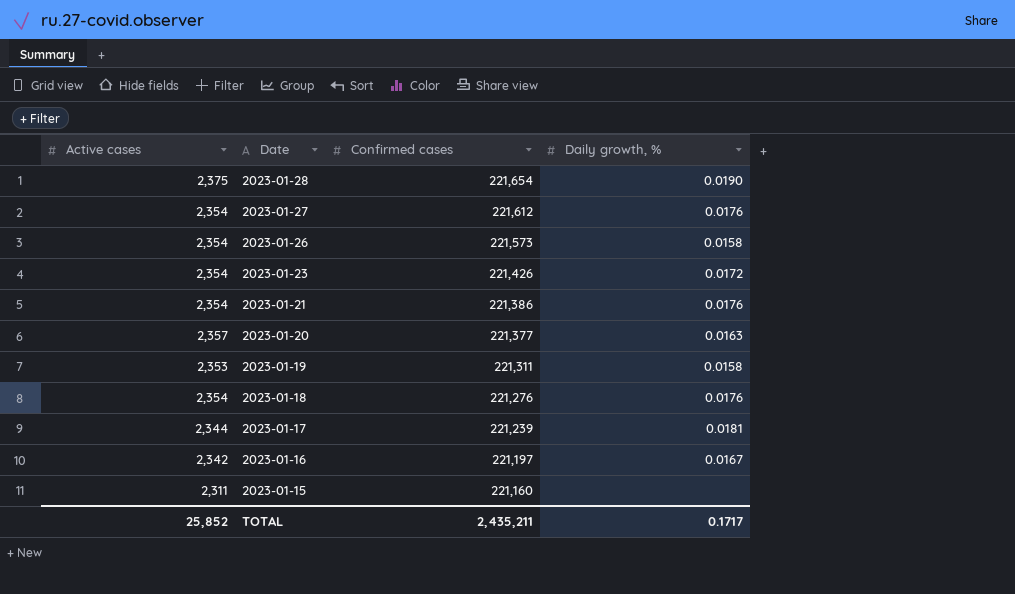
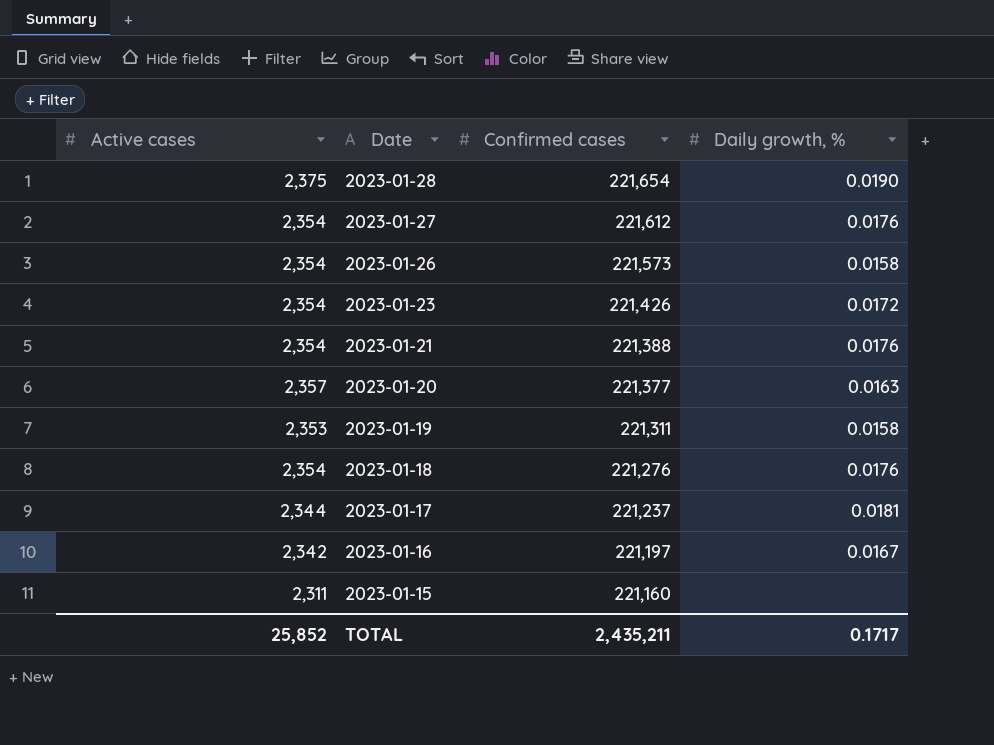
2023-01-21 | Confirmed cases: 221,386 -> 221,388
2023-01-17 | Confirmed cases: 221,239 -> 221,237

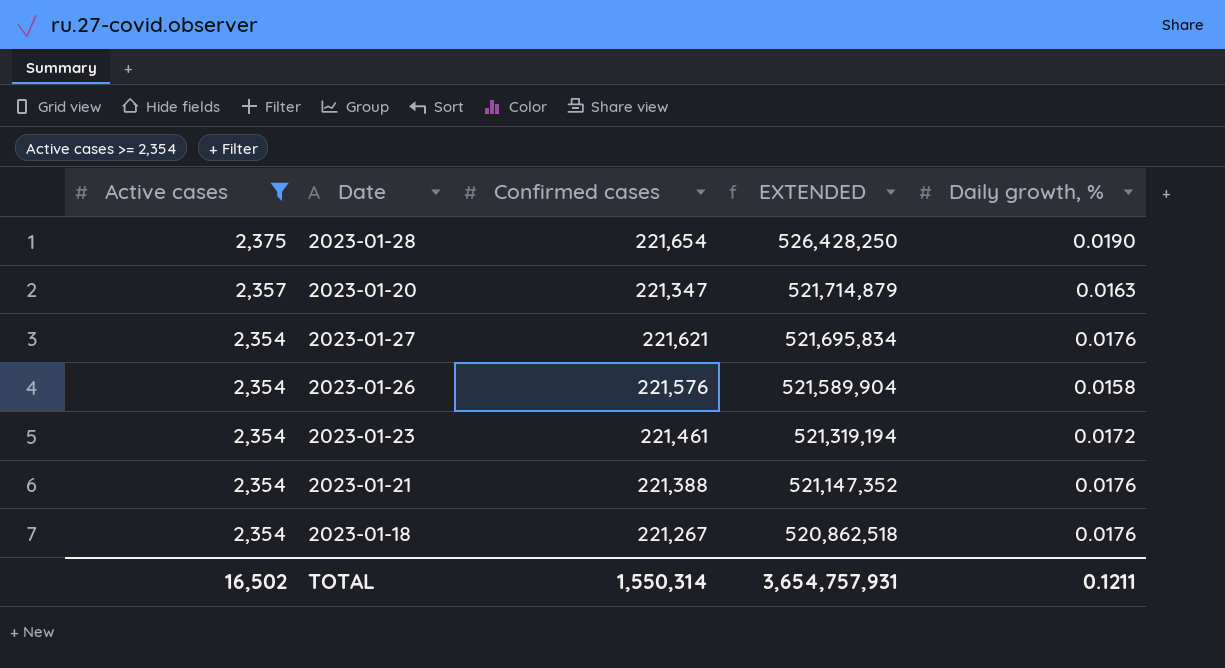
filter: none -> Active cases >= 2,354
row order: Date descending -> Active cases descending
column EXTENDED | formula: none -> [Active cases] * [Confirmed cases]
2023-01-20 | Confirmed cases: 221,377 -> 221,347
2023-01-27 | Confirmed cases: 221,612 -> 221,621
2023-01-26 | Confirmed cases: 221,573 -> 221,576
2023-01-23 | Confirmed cases: 221,426 -> 221,461
2023-01-18 | Confirmed cases: 221,276 -> 221,267
TOTAL | Active cases: 25,852 -> 16,502
TOTAL | Confirmed cases: 2,435,211 -> 1,550,314
TOTAL | Daily growth, %: 0.1717 -> 0.1211

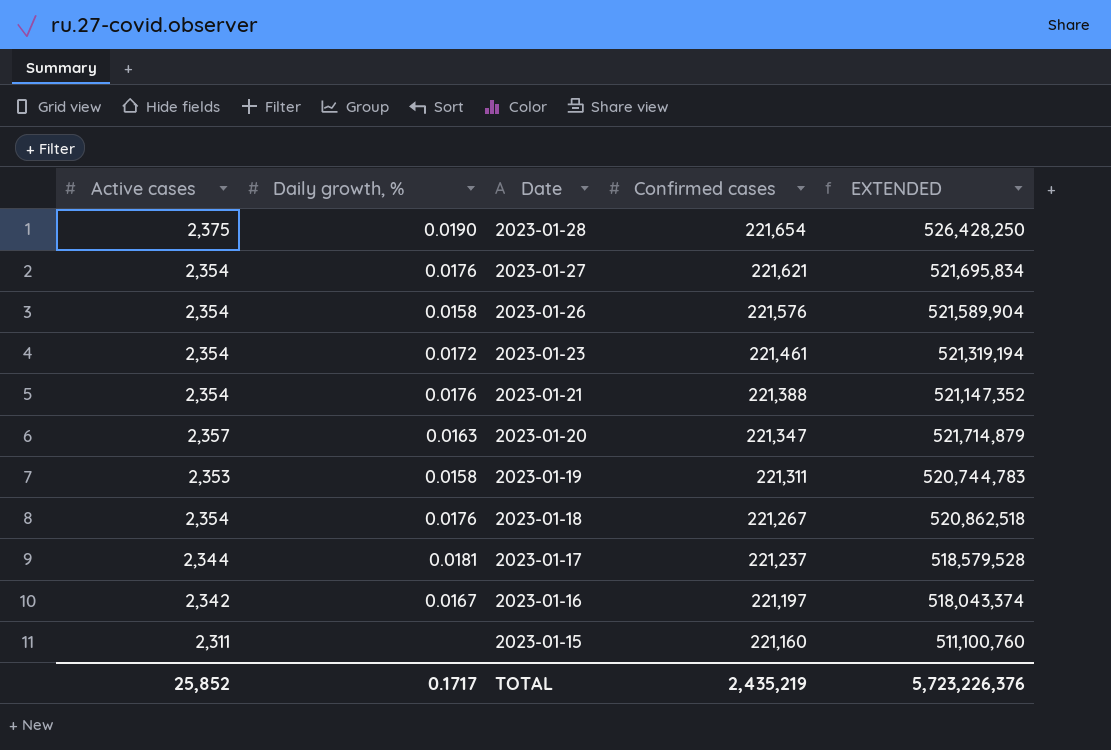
filter: Active cases >= 2,354 -> none
row order: Active cases descending -> Date descending
column Daily growth, % | position: 5 -> 2
TOTAL | Active cases: 16,502 -> 25,852
TOTAL | Daily growth, %: 0.1211 -> 0.1717
TOTAL | Confirmed cases: 1,550,314 -> 2,435,219
TOTAL | EXTENDED: 3,654,757,931 -> 5,723,226,376

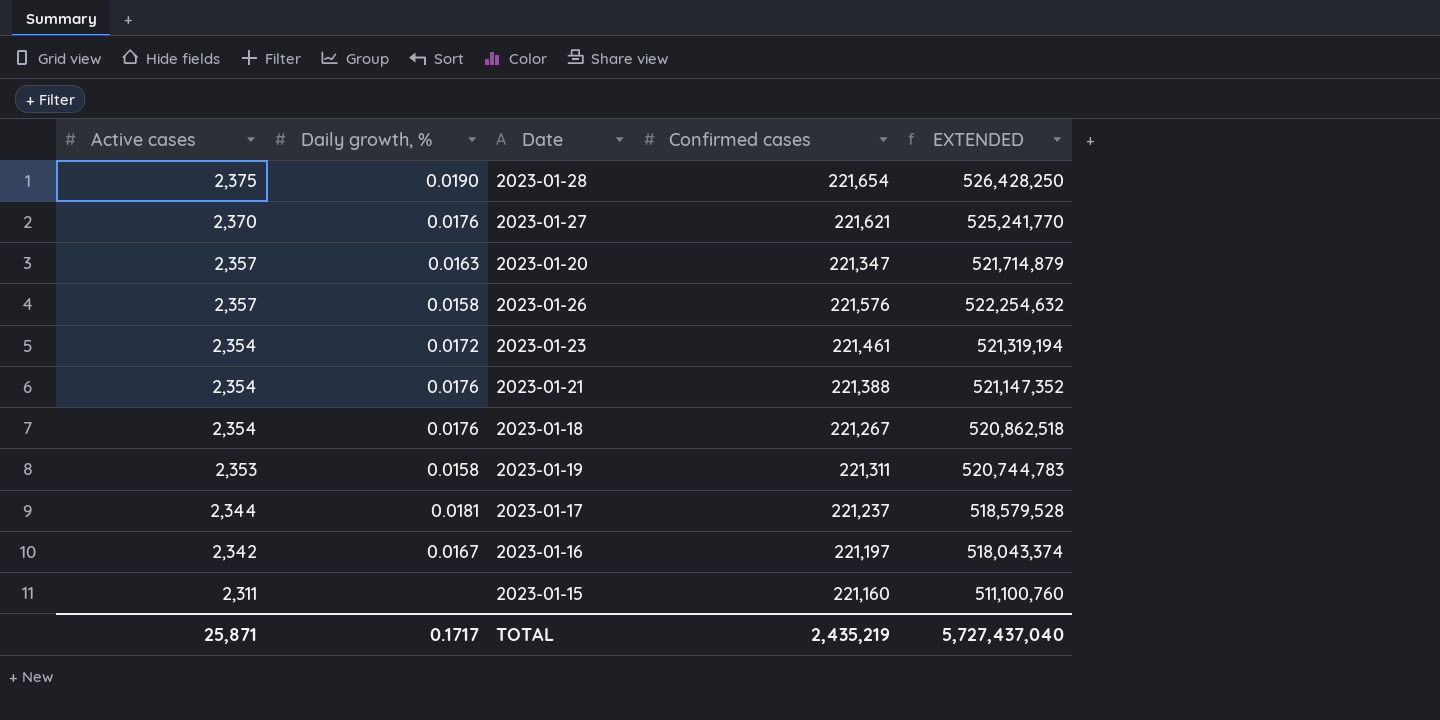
row order: Date descending -> Active cases descending
2023-01-27 | Active cases: 2,354 -> 2,370
2023-01-27 | EXTENDED: 521,695,834 -> 525,241,770
2023-01-26 | Active cases: 2,354 -> 2,357
2023-01-26 | EXTENDED: 521,589,904 -> 522,254,632
TOTAL | Active cases: 25,852 -> 25,871
TOTAL | EXTENDED: 5,723,226,376 -> 5,727,437,040

